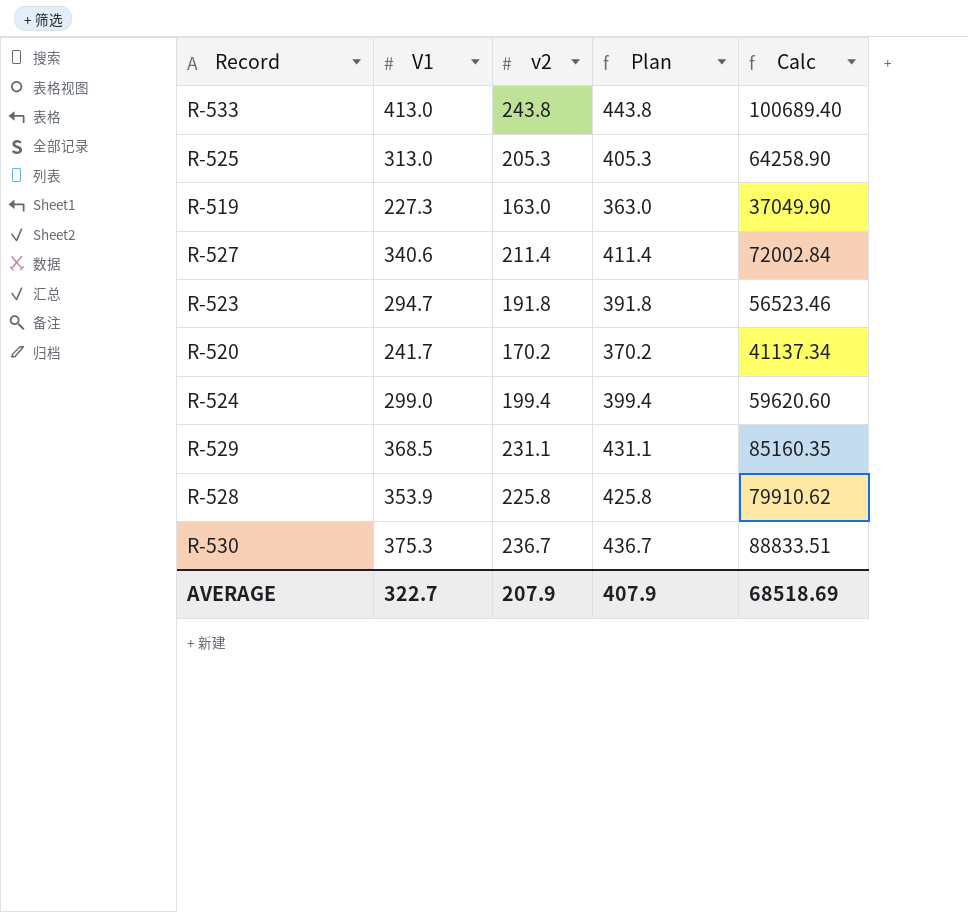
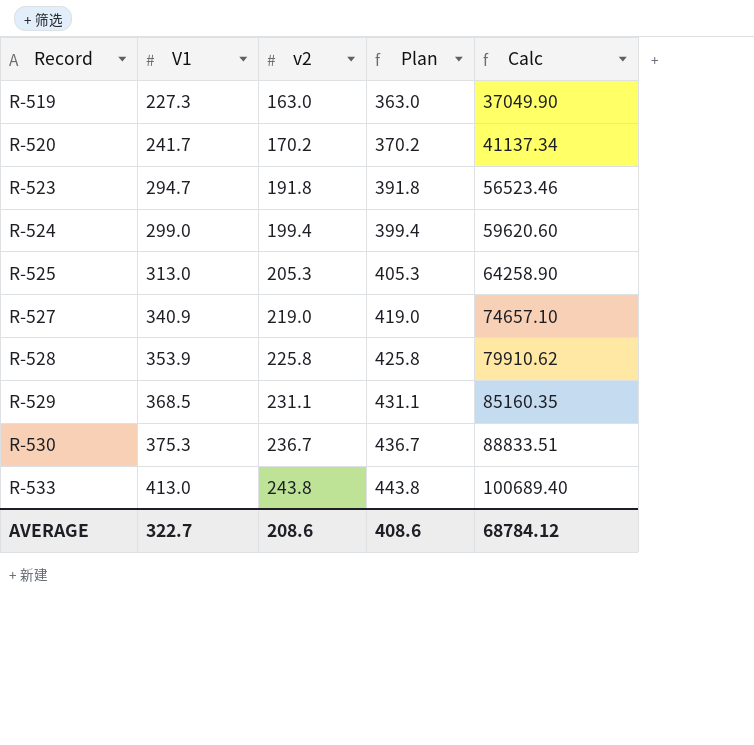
row order: none -> Record ascending
R-527 | V1: 340.6 -> 340.9
R-527 | v2: 211.4 -> 219.0
R-527 | Plan: 411.4 -> 419.0
R-527 | Calc: 72002.84 -> 74657.10
AVERAGE | v2: 207.9 -> 208.6
AVERAGE | Plan: 407.9 -> 408.6
AVERAGE | Calc: 68518.69 -> 68784.12

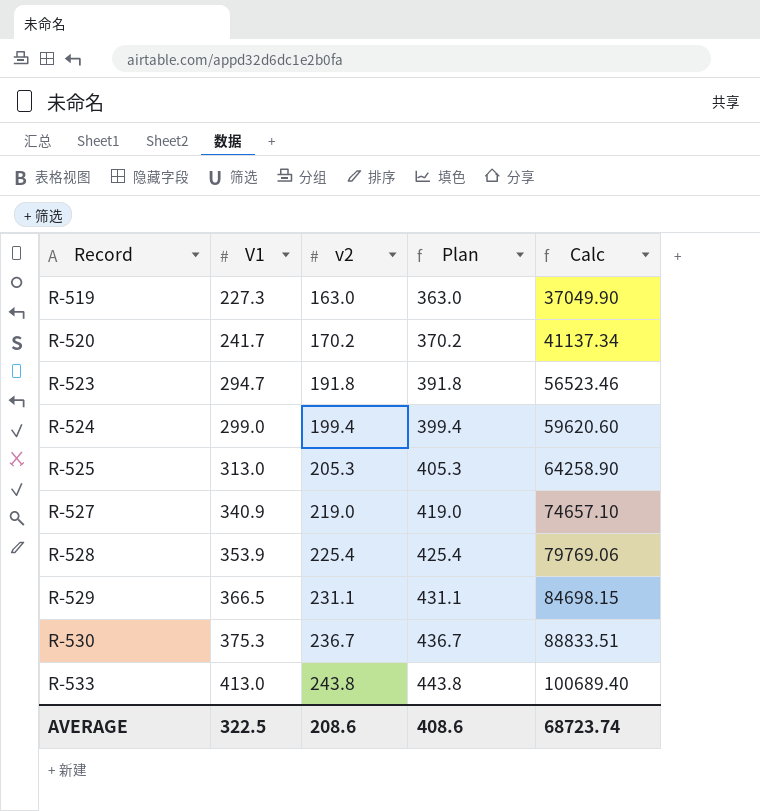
R-528 | v2: 225.8 -> 225.4
R-528 | Plan: 425.8 -> 425.4
R-528 | Calc: 79910.62 -> 79769.06
R-529 | V1: 368.5 -> 366.5
R-529 | Calc: 85160.35 -> 84698.15
AVERAGE | V1: 322.7 -> 322.5
AVERAGE | Calc: 68784.12 -> 68723.74

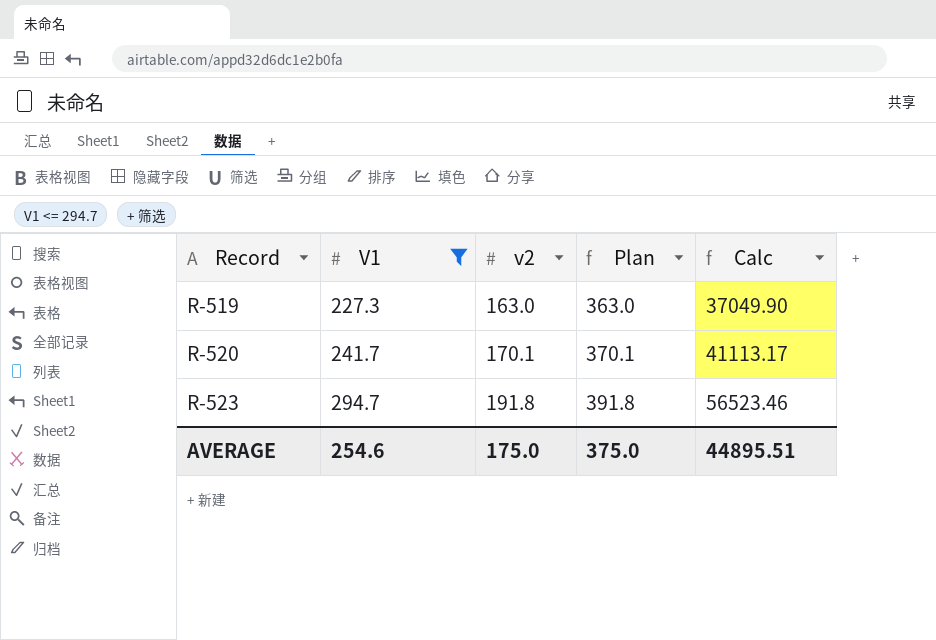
filter: none -> V1 <= 294.7
R-520 | v2: 170.2 -> 170.1
R-520 | Plan: 370.2 -> 370.1
R-520 | Calc: 41137.34 -> 41113.17
AVERAGE | V1: 322.5 -> 254.6
AVERAGE | v2: 208.6 -> 175.0
AVERAGE | Plan: 408.6 -> 375.0
AVERAGE | Calc: 68723.74 -> 44895.51

